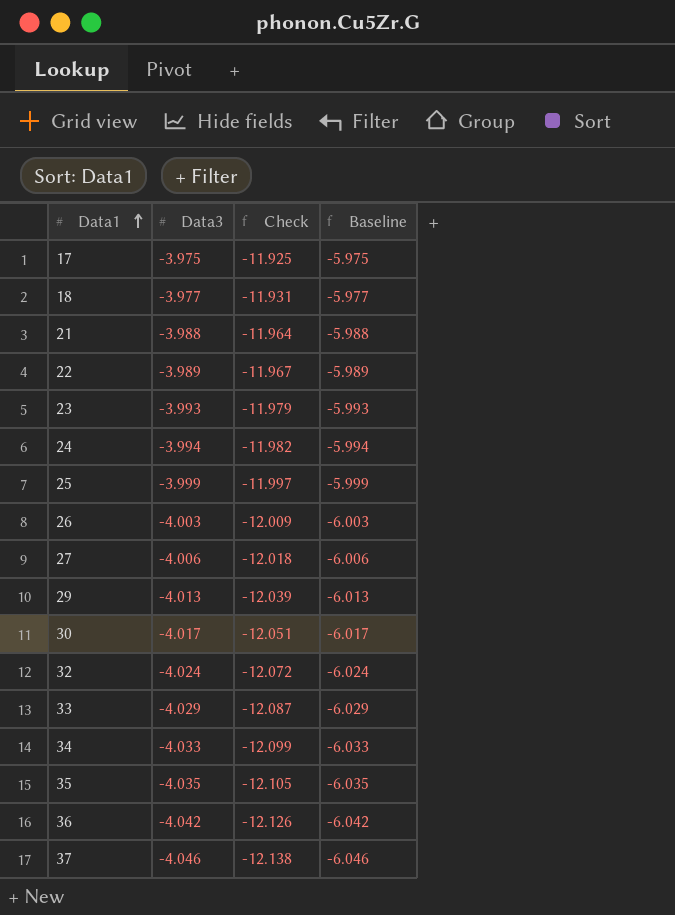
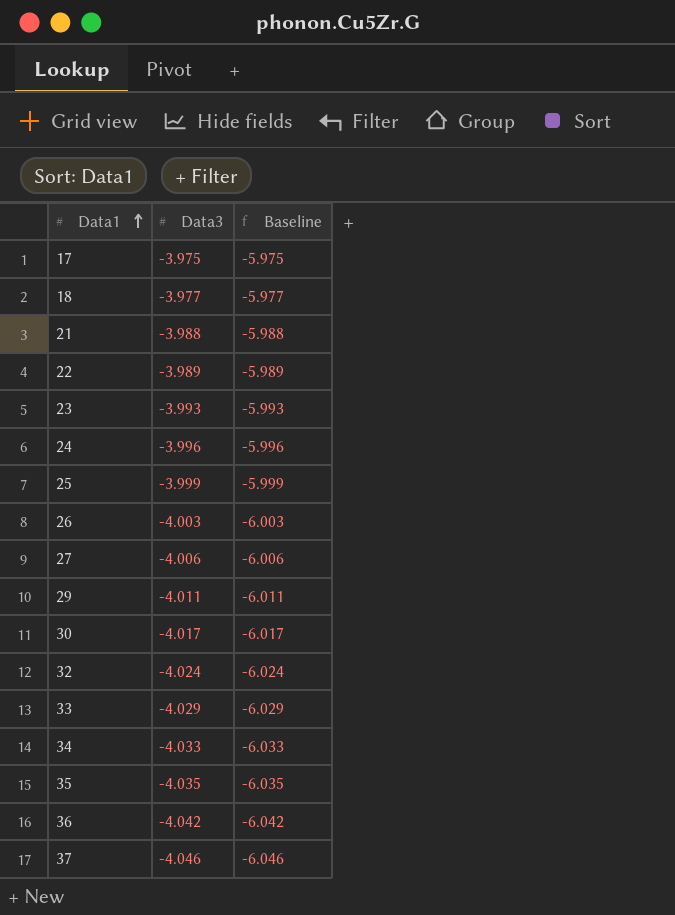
column Check | formula: [Data3] * 3 -> none
24 | Data3: -3.994 -> -3.996
24 | Baseline: -5.994 -> -5.996
29 | Data3: -4.013 -> -4.011
29 | Baseline: -6.013 -> -6.011

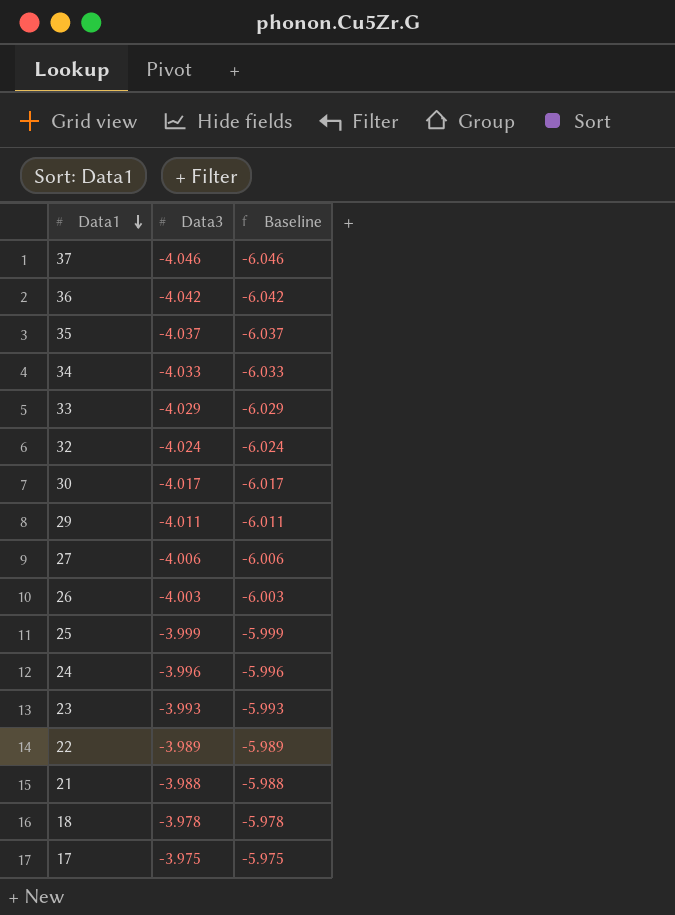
row order: Data1 ascending -> Data1 descending
35 | Data3: -4.035 -> -4.037
35 | Baseline: -6.035 -> -6.037
18 | Data3: -3.977 -> -3.978
18 | Baseline: -5.977 -> -5.978

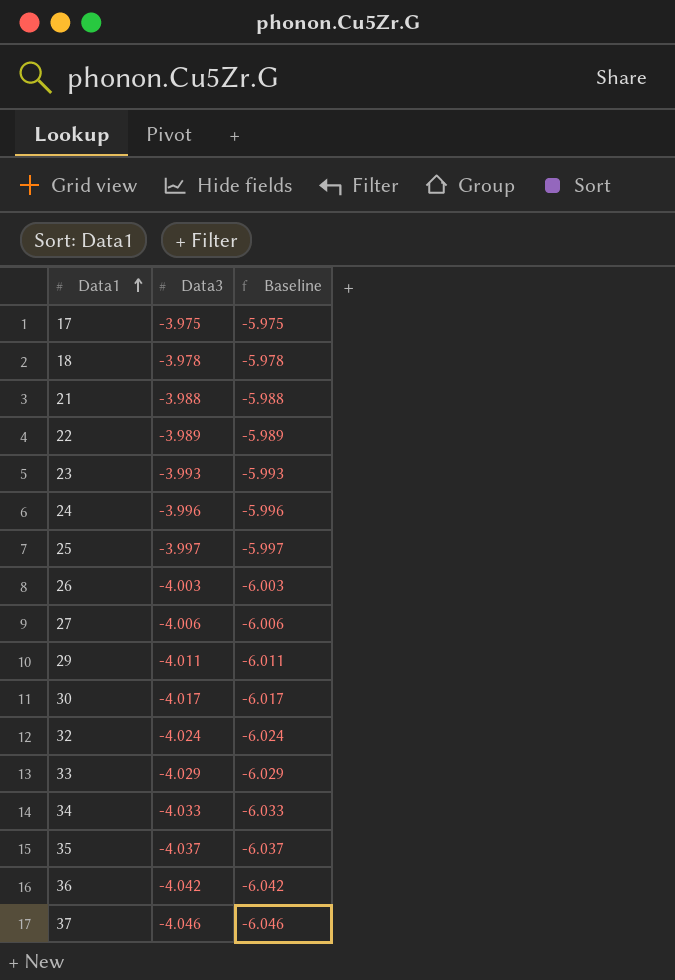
row order: Data1 descending -> Data1 ascending
25 | Data3: -3.999 -> -3.997
25 | Baseline: -5.999 -> -5.997

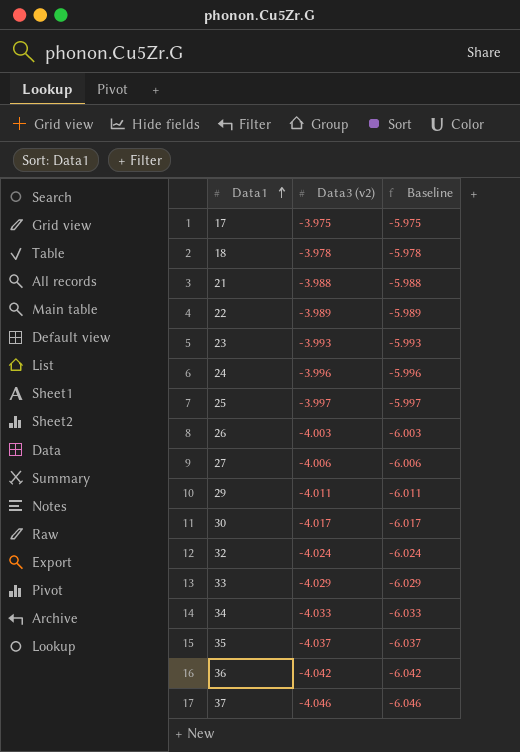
column name: Data3 -> Data3 (v2)

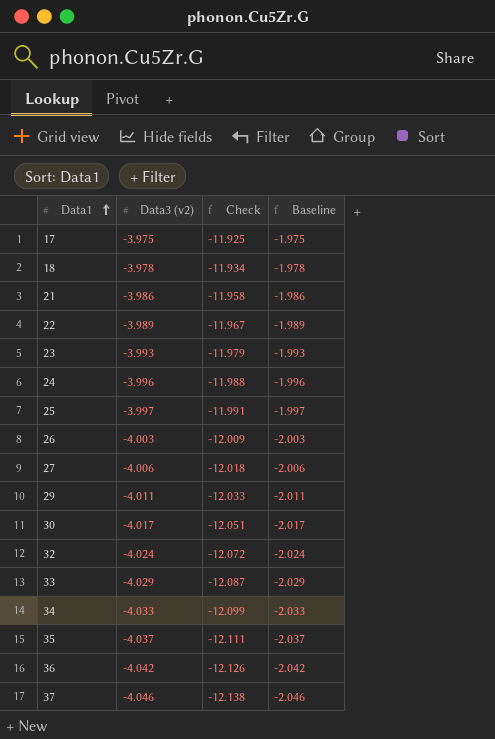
column Check | formula: none -> [Data3 (v2)] * 3
column Baseline | formula: [Data3 (v2)] - 2 -> [Data3 (v2)] + 2
21 | Data3 (v2): -3.988 -> -3.986

